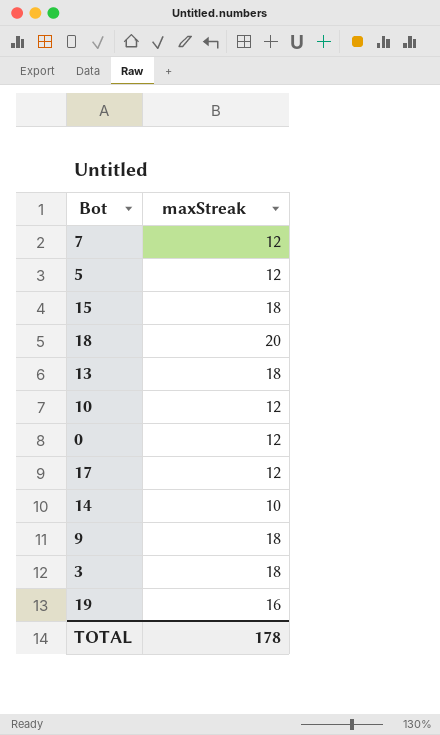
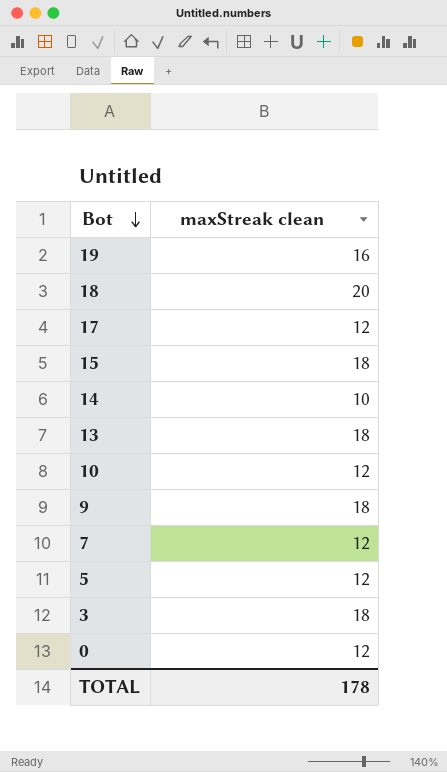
row order: none -> Bot descending
column name: maxStreak -> maxStreak clean

